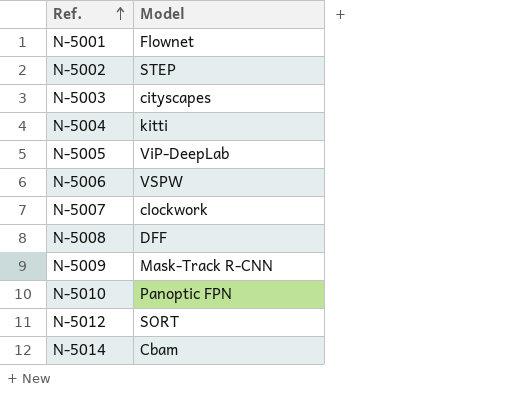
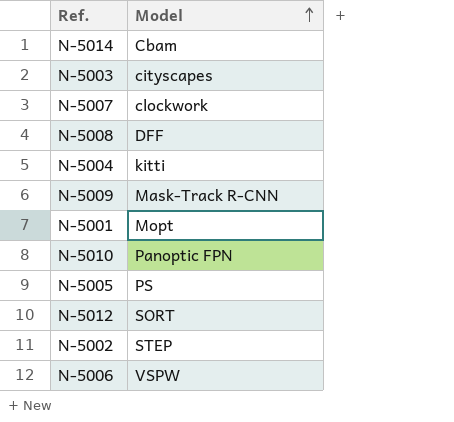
row order: Ref. ascending -> Model ascending
N-5001 | Model: Flownet -> Mopt
N-5005 | Model: ViP-DeepLab -> PS

